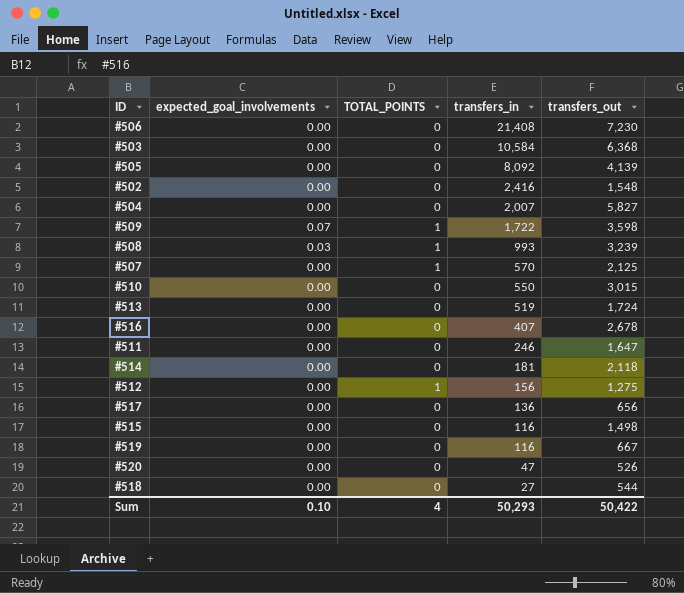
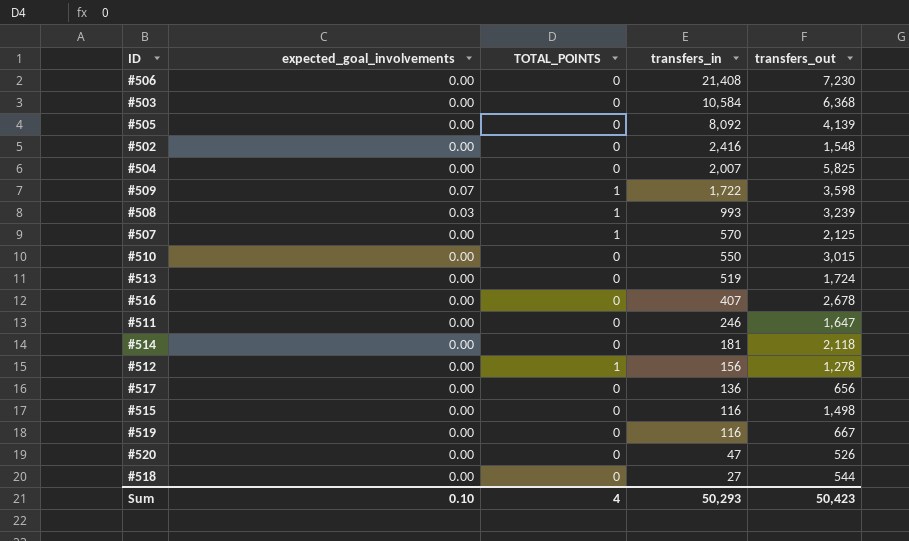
#504 | transfers_out: 5,827 -> 5,825
#512 | transfers_out: 1,275 -> 1,278
Sum | transfers_out: 50,422 -> 50,423

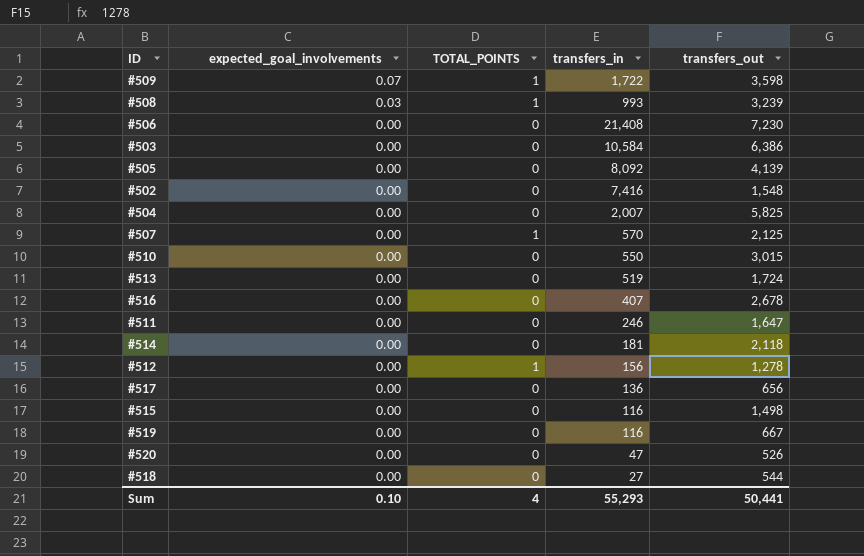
row order: transfers_in descending -> expected_goal_involvements descending
#503 | transfers_out: 6,368 -> 6,386
#502 | transfers_in: 2,416 -> 7,416
Sum | transfers_in: 50,293 -> 55,293
Sum | transfers_out: 50,423 -> 50,441

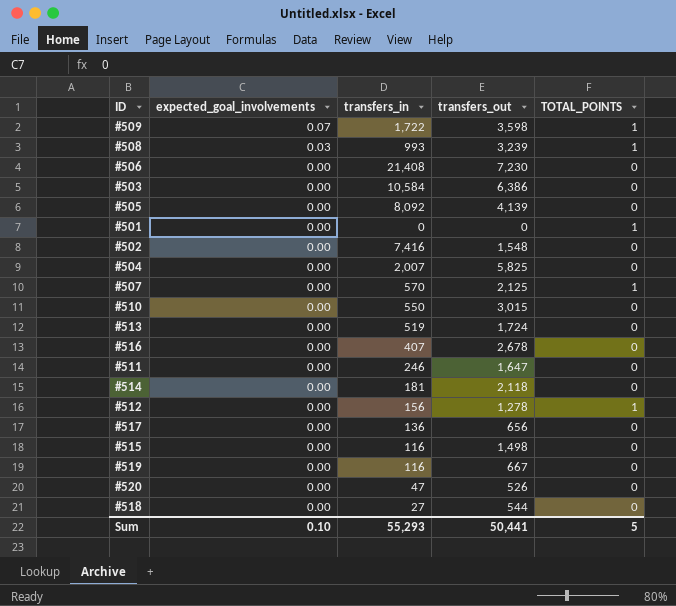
column TOTAL_POINTS | position: 3 -> 5
row #501: none -> 0.00 | 0 | 0 | 1
Sum | TOTAL_POINTS: 4 -> 5

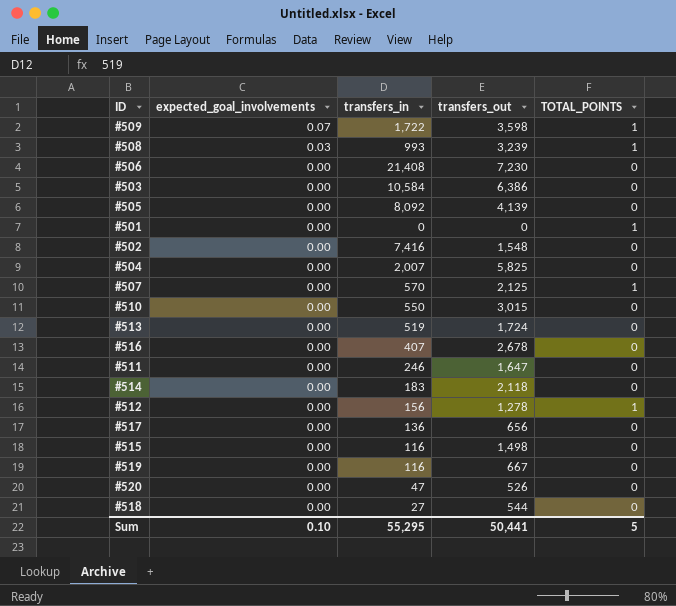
#514 | transfers_in: 181 -> 183
Sum | transfers_in: 55,293 -> 55,295

